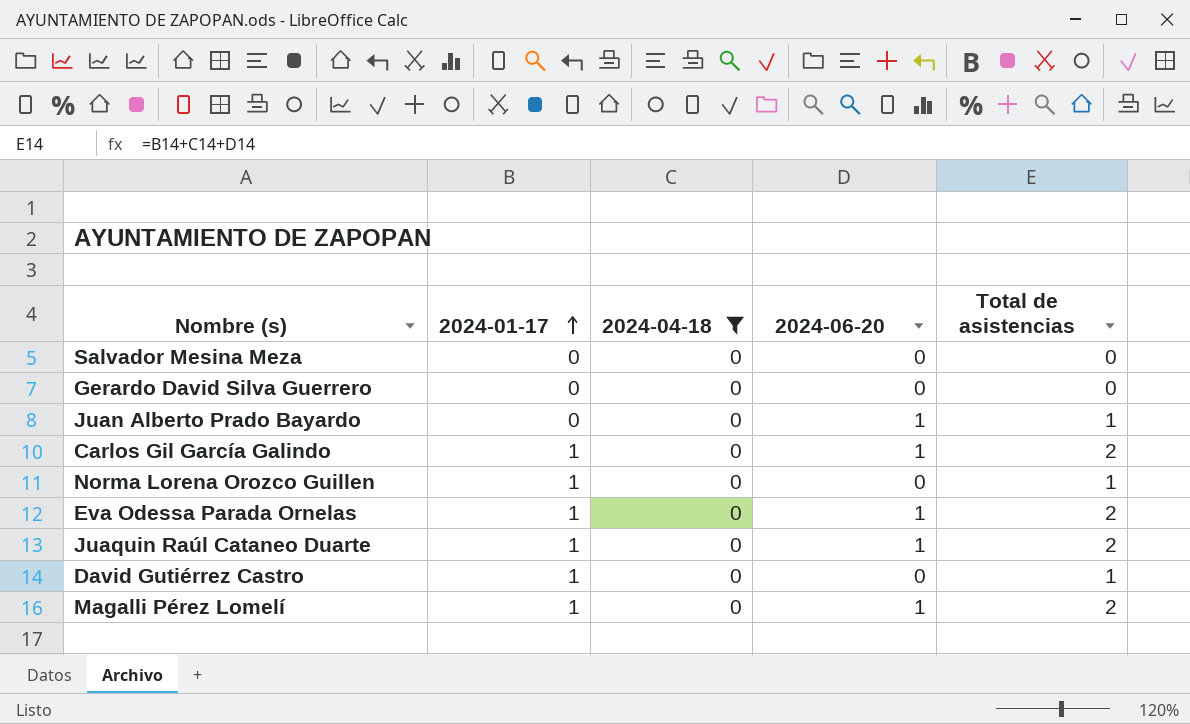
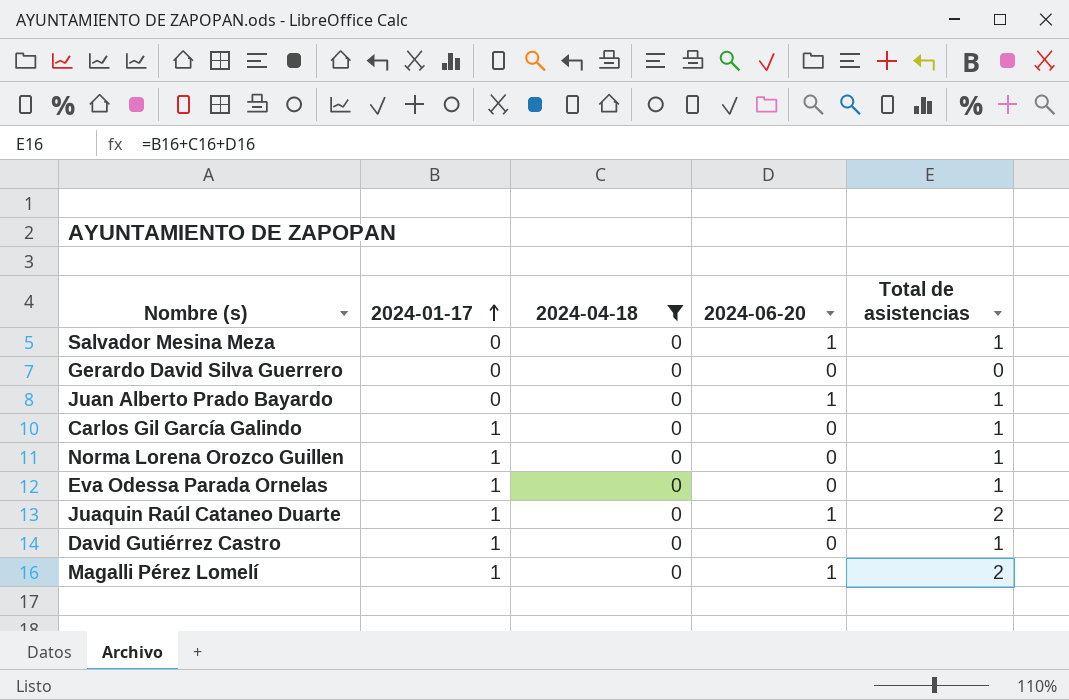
Salvador Mesina Meza | 2024-06-20: 0 -> 1
Salvador Mesina Meza | Total de asistencias: 0 -> 1
Carlos Gil García Galindo | 2024-06-20: 1 -> 0
Carlos Gil García Galindo | Total de asistencias: 2 -> 1
Eva Odessa Parada Ornelas | 2024-06-20: 1 -> 0
Eva Odessa Parada Ornelas | Total de asistencias: 2 -> 1

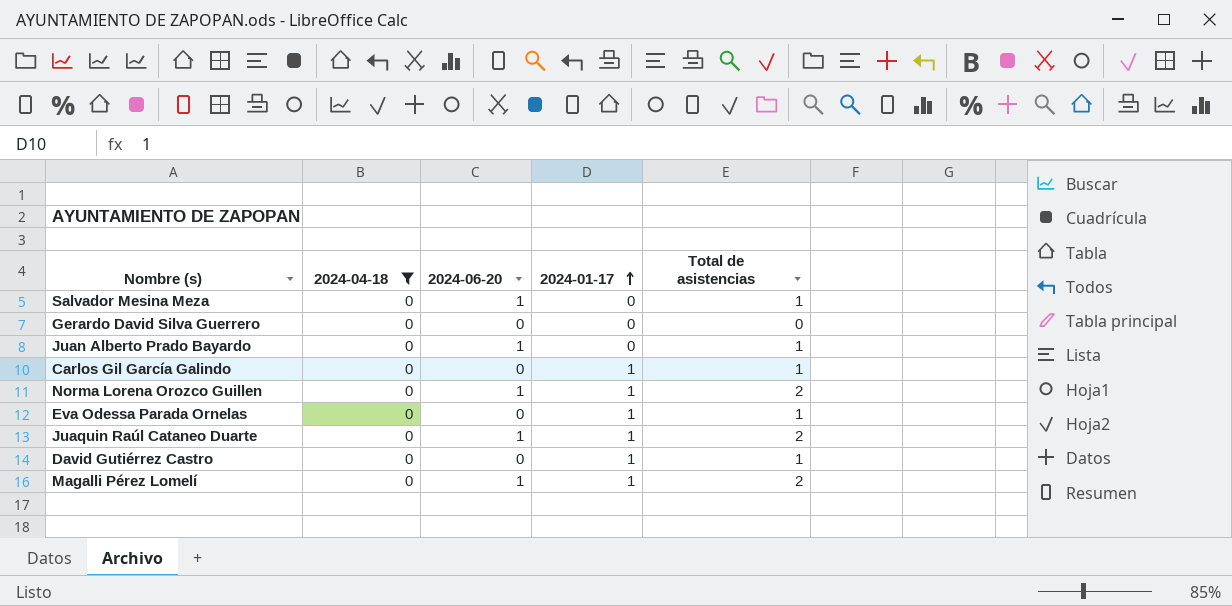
column 2024-01-17 | position: 2 -> 4
Norma Lorena Orozco Guillen | 2024-06-20: 0 -> 1
Norma Lorena Orozco Guillen | Total de asistencias: 1 -> 2

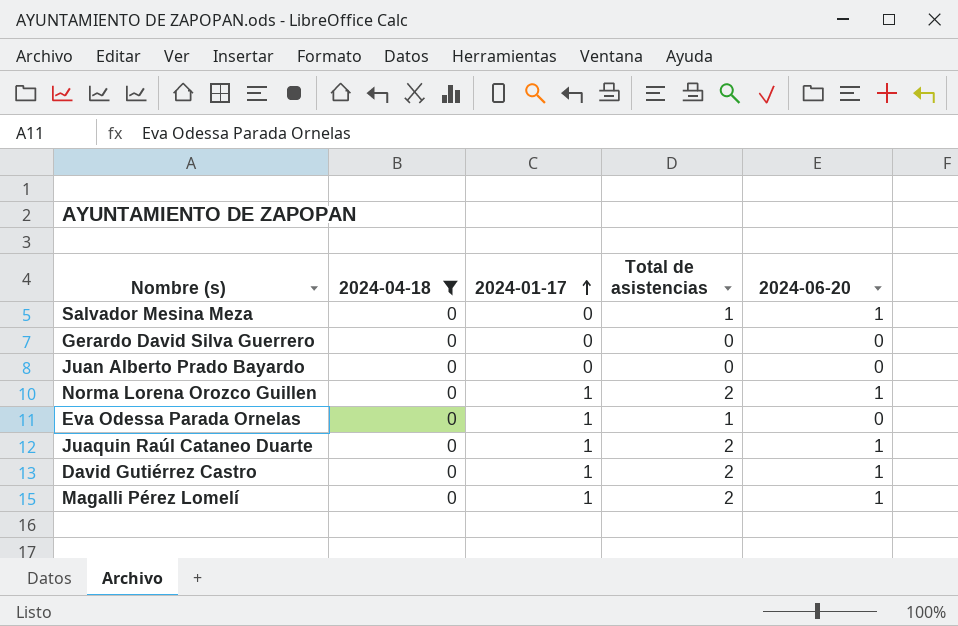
column 2024-06-20 | position: 3 -> 5
row Carlos Gil García Galindo: 0 | 0 | 1 | 1 -> none
Juan Alberto Prado Bayardo | Total de asistencias: 1 -> 0
Juan Alberto Prado Bayardo | 2024-06-20: 1 -> 0
David Gutiérrez Castro | Total de asistencias: 1 -> 2
David Gutiérrez Castro | 2024-06-20: 0 -> 1

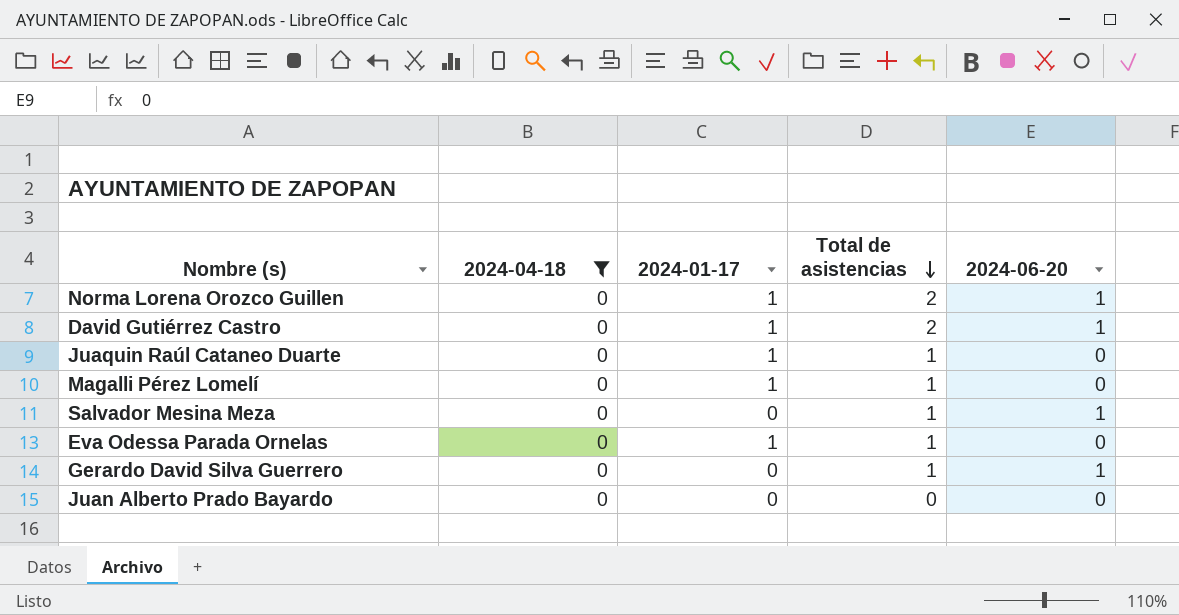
row order: 2024-01-17 ascending -> Total de asistencias descending
Juaquin Raúl Cataneo Duarte | Total de asistencias: 2 -> 1
Juaquin Raúl Cataneo Duarte | 2024-06-20: 1 -> 0
Magalli Pérez Lomelí | Total de asistencias: 2 -> 1
Magalli Pérez Lomelí | 2024-06-20: 1 -> 0
Gerardo David Silva Guerrero | Total de asistencias: 0 -> 1
Gerardo David Silva Guerrero | 2024-06-20: 0 -> 1

